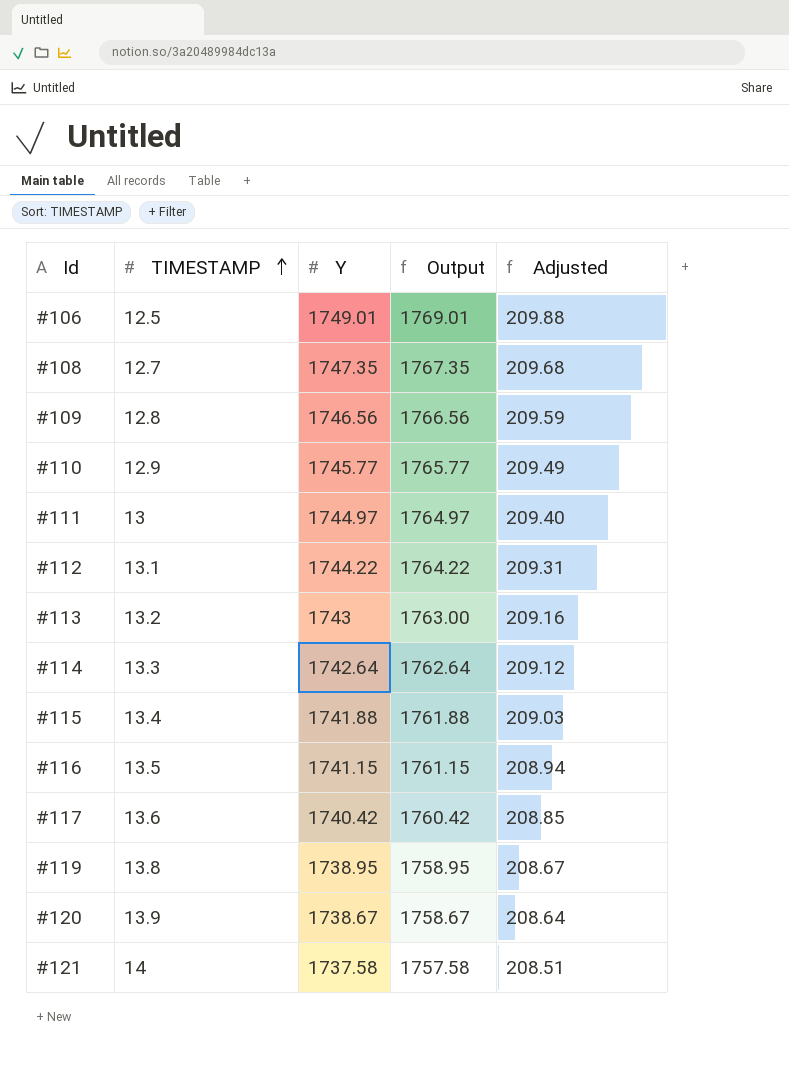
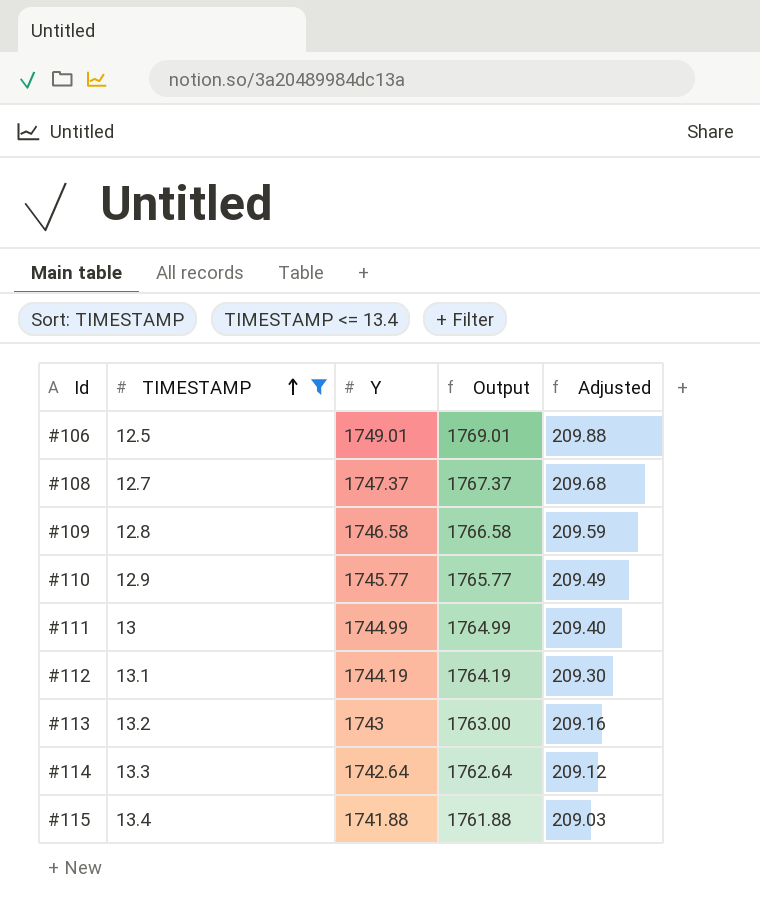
filter: none -> TIMESTAMP <= 13.4
#108 | Y: 1747.35 -> 1747.37
#108 | Output: 1767.35 -> 1767.37
#109 | Y: 1746.56 -> 1746.58
#109 | Output: 1766.56 -> 1766.58
#111 | Y: 1744.97 -> 1744.99
#111 | Output: 1764.97 -> 1764.99
#112 | Y: 1744.22 -> 1744.19
#112 | Output: 1764.22 -> 1764.19
#112 | Adjusted: 209.31 -> 209.30

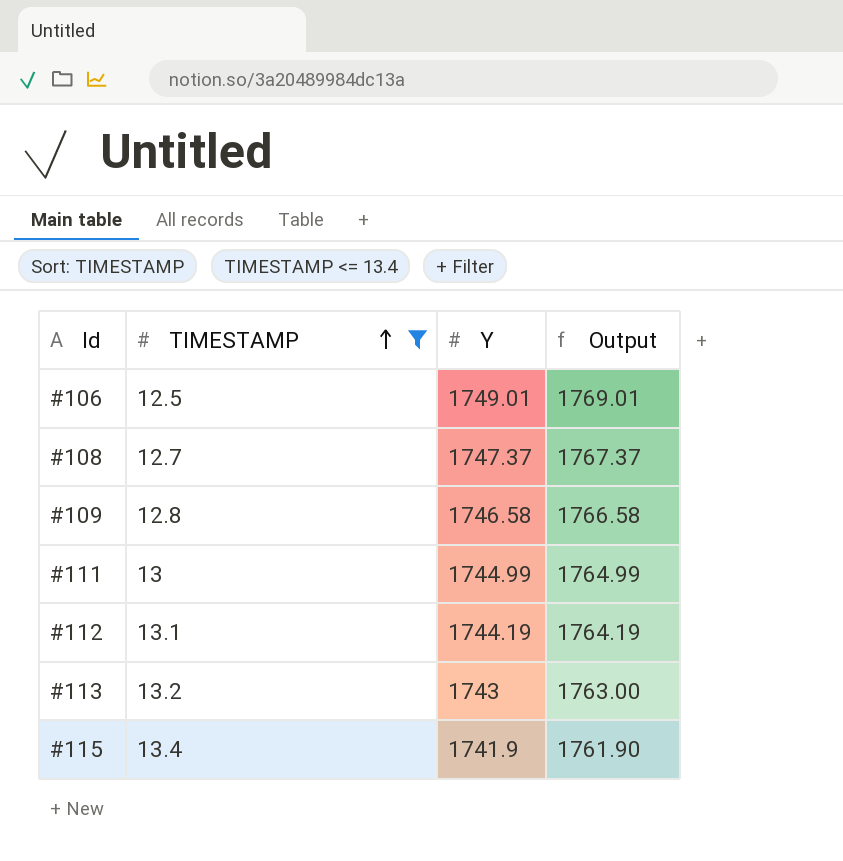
column Adjusted | formula: [Y] * 0.12 -> none
row #110: 12.9 | 1745.77 | 1765.77 | 209.49 -> none
row #114: 13.3 | 1742.64 | 1762.64 | 209.12 -> none
#115 | Y: 1741.88 -> 1741.9
#115 | Output: 1761.88 -> 1761.90

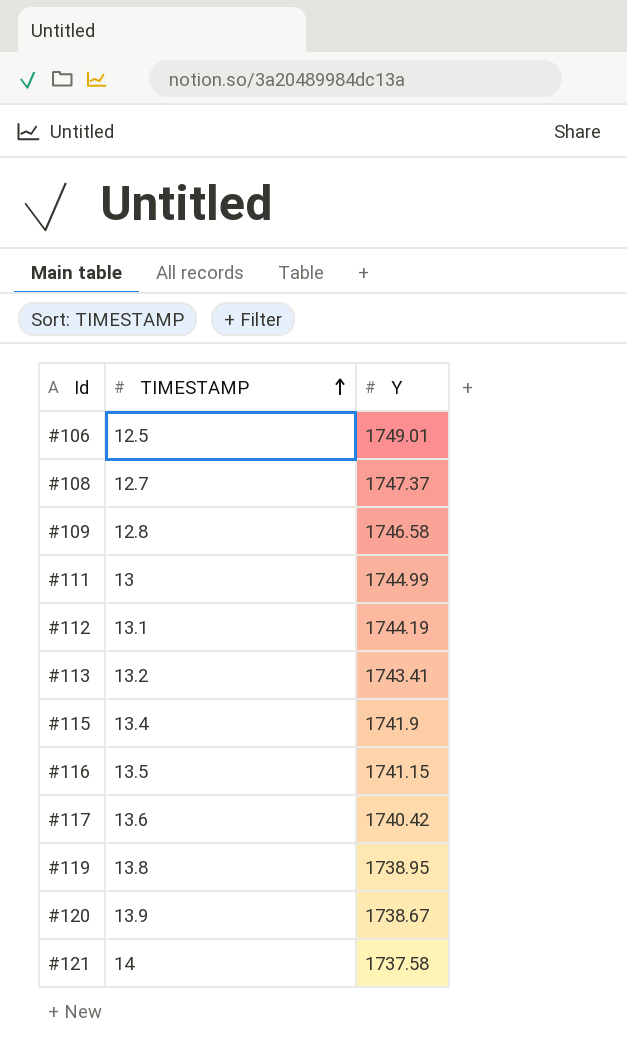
filter: TIMESTAMP <= 13.4 -> none
column Output | formula: [Y] + 20 -> none
#113 | Y: 1743 -> 1743.41

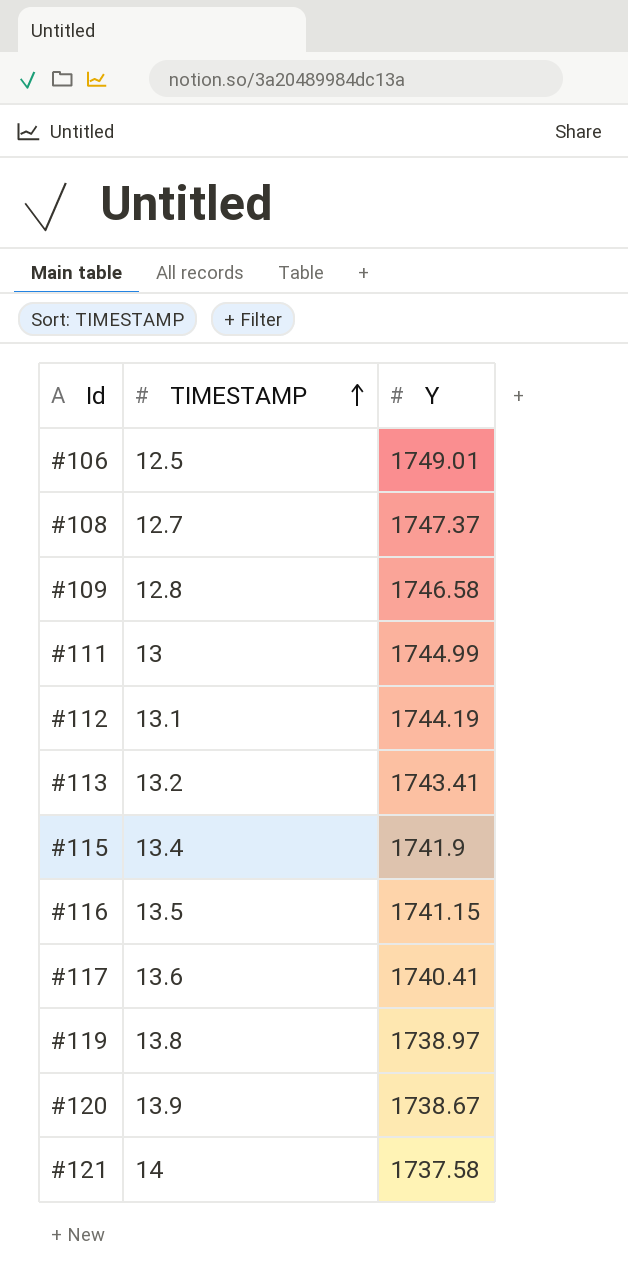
#117 | Y: 1740.42 -> 1740.41
#119 | Y: 1738.95 -> 1738.97

